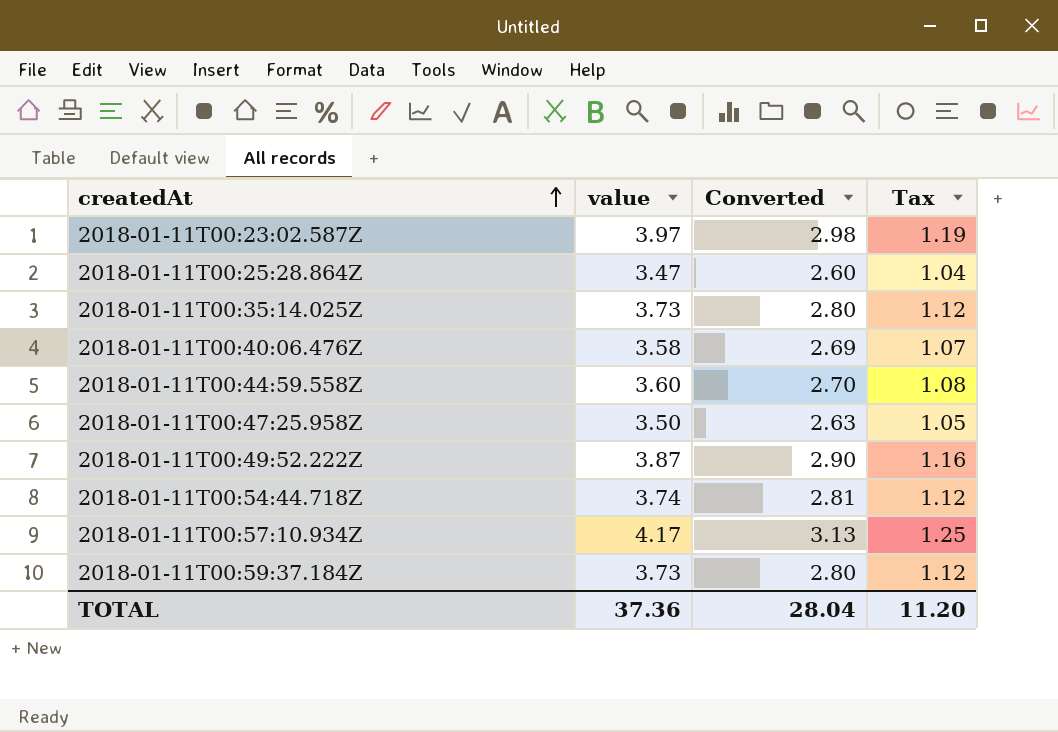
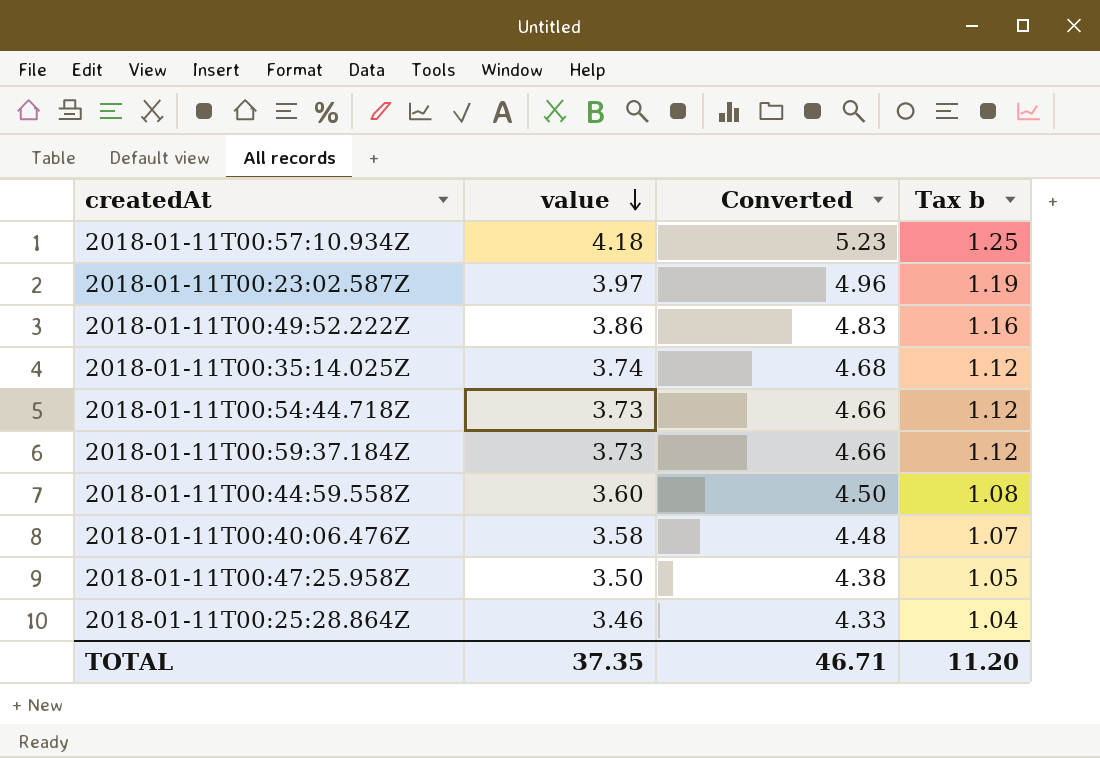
row order: createdAt ascending -> value descending
column Converted | formula: [value] * 0.75 -> [value] * 1.25
column name: Tax -> Tax b
2018-01-11T00:57:10.934Z | value: 4.17 -> 4.18
2018-01-11T00:49:52.222Z | value: 3.87 -> 3.86
2018-01-11T00:35:14.025Z | value: 3.73 -> 3.74
2018-01-11T00:54:44.718Z | value: 3.74 -> 3.73
2018-01-11T00:25:28.864Z | value: 3.47 -> 3.46
TOTAL | value: 37.36 -> 37.35
TOTAL | Converted: 28.04 -> 46.71

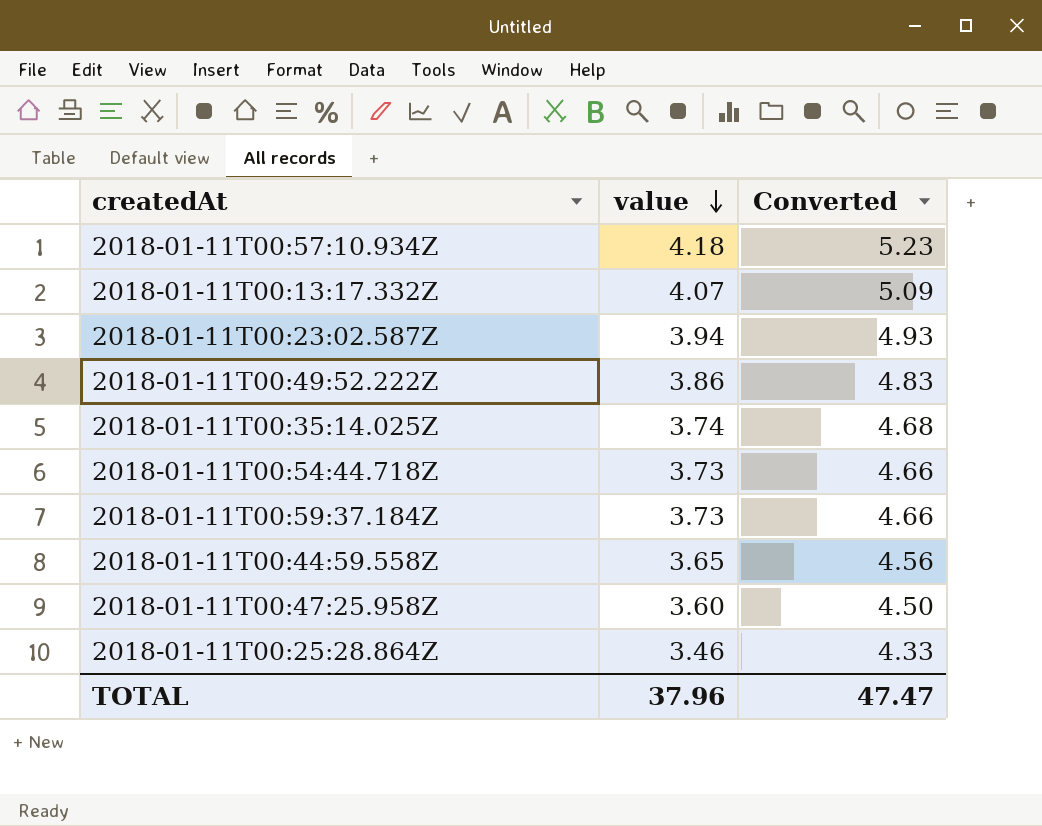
column Tax b | formula: [value] * 0.3 -> none
row 2018-01-11T00:40:06.476Z: 3.58 | 4.48 | 1.07 -> none
row 2018-01-11T00:13:17.332Z: none -> 4.07 | 5.09
2018-01-11T00:23:02.587Z | value: 3.97 -> 3.94
2018-01-11T00:23:02.587Z | Converted: 4.96 -> 4.93
2018-01-11T00:44:59.558Z | value: 3.60 -> 3.65
2018-01-11T00:44:59.558Z | Converted: 4.50 -> 4.56
2018-01-11T00:47:25.958Z | value: 3.50 -> 3.60
2018-01-11T00:47:25.958Z | Converted: 4.38 -> 4.50
TOTAL | value: 37.35 -> 37.96
TOTAL | Converted: 46.71 -> 47.47

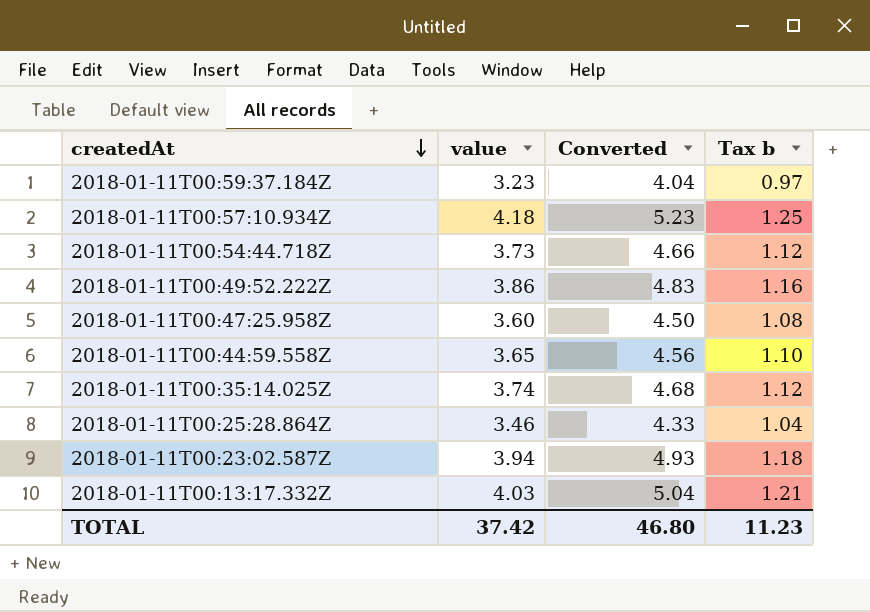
row order: value descending -> createdAt descending
column Tax b | formula: none -> [value] * 0.3
2018-01-11T00:59:37.184Z | value: 3.73 -> 3.23
2018-01-11T00:59:37.184Z | Converted: 4.66 -> 4.04
2018-01-11T00:13:17.332Z | value: 4.07 -> 4.03
2018-01-11T00:13:17.332Z | Converted: 5.09 -> 5.04
TOTAL | value: 37.96 -> 37.42
TOTAL | Converted: 47.47 -> 46.80

